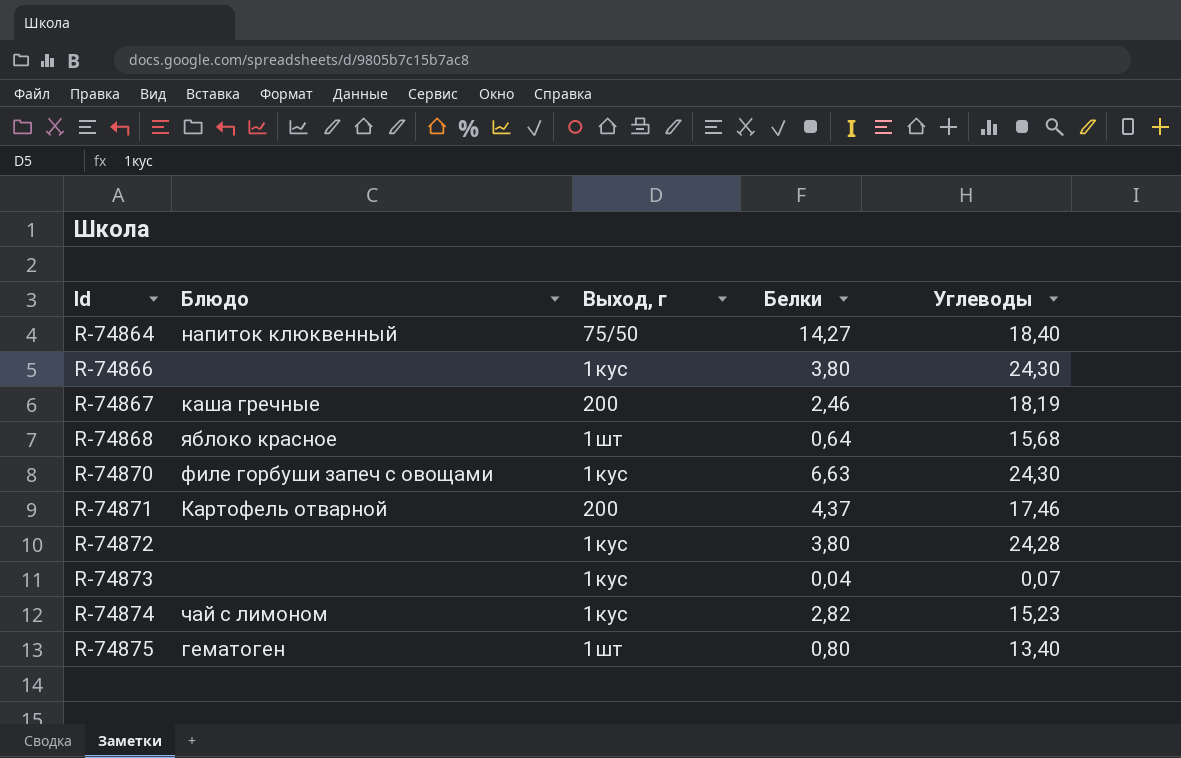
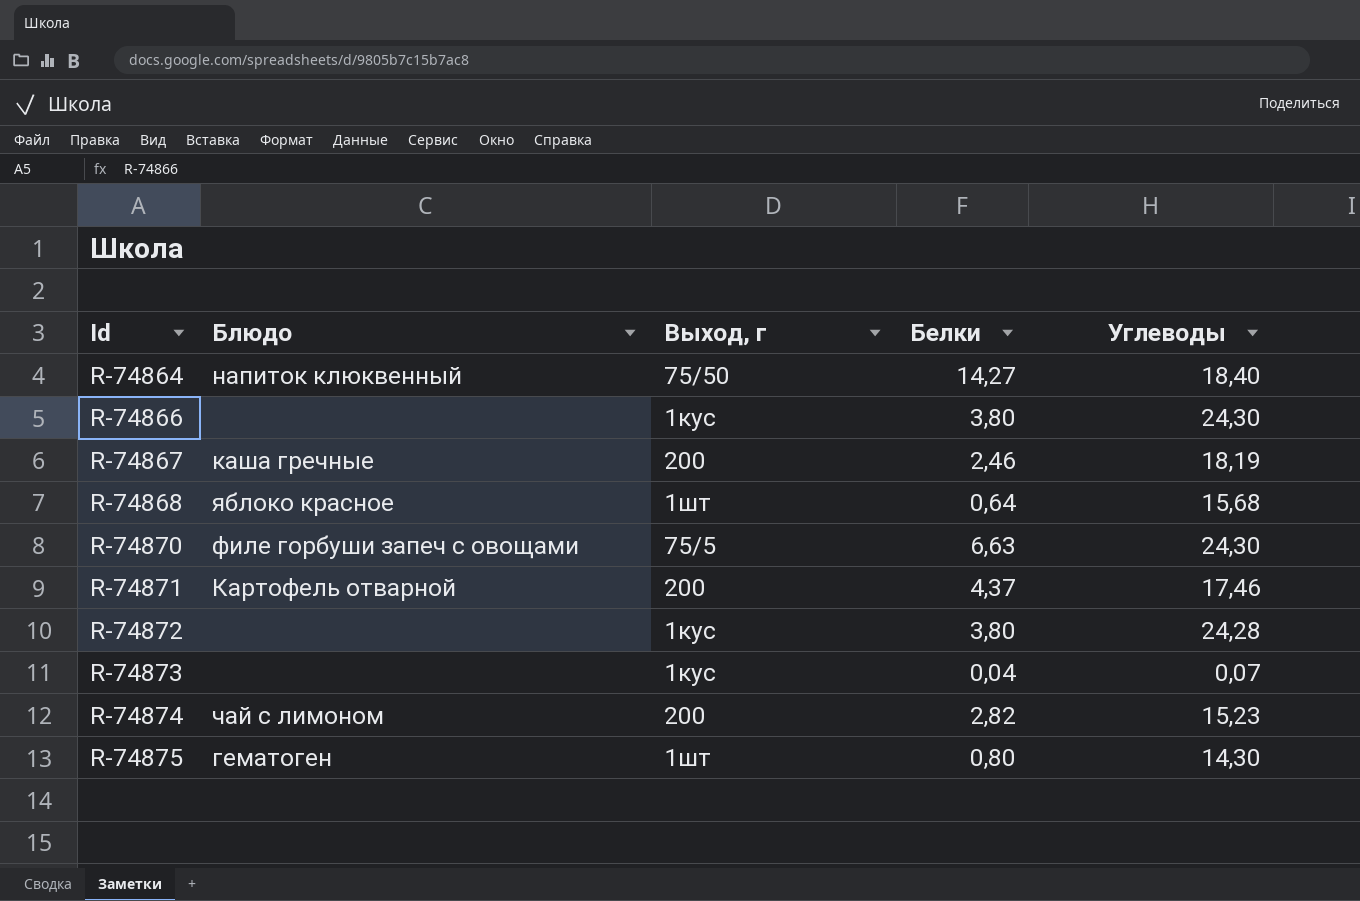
R-74870 | Выход, г: 1кус -> 75/5
R-74874 | Выход, г: 1кус -> 200
R-74875 | Углеводы: 13,40 -> 14,30

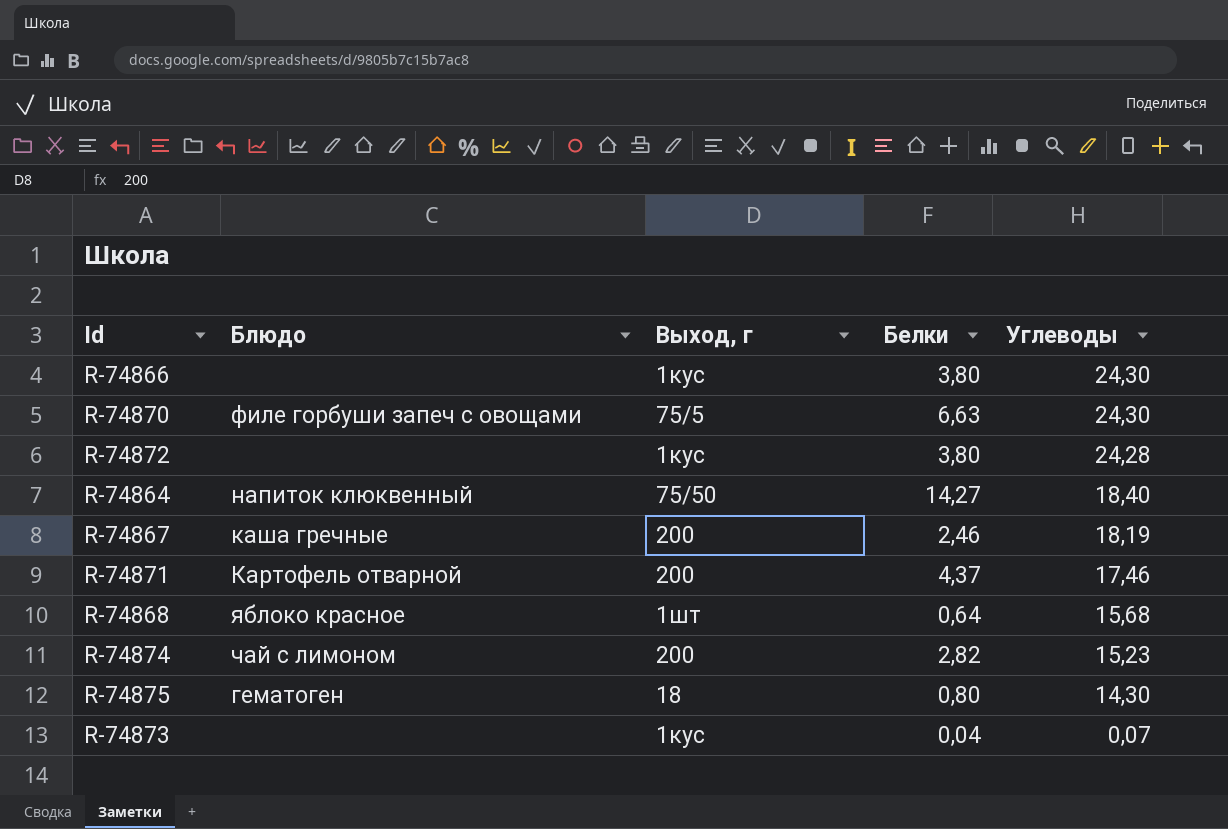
row order: Id ascending -> Углеводы descending
R-74875 | Выход, г: 1шт -> 18

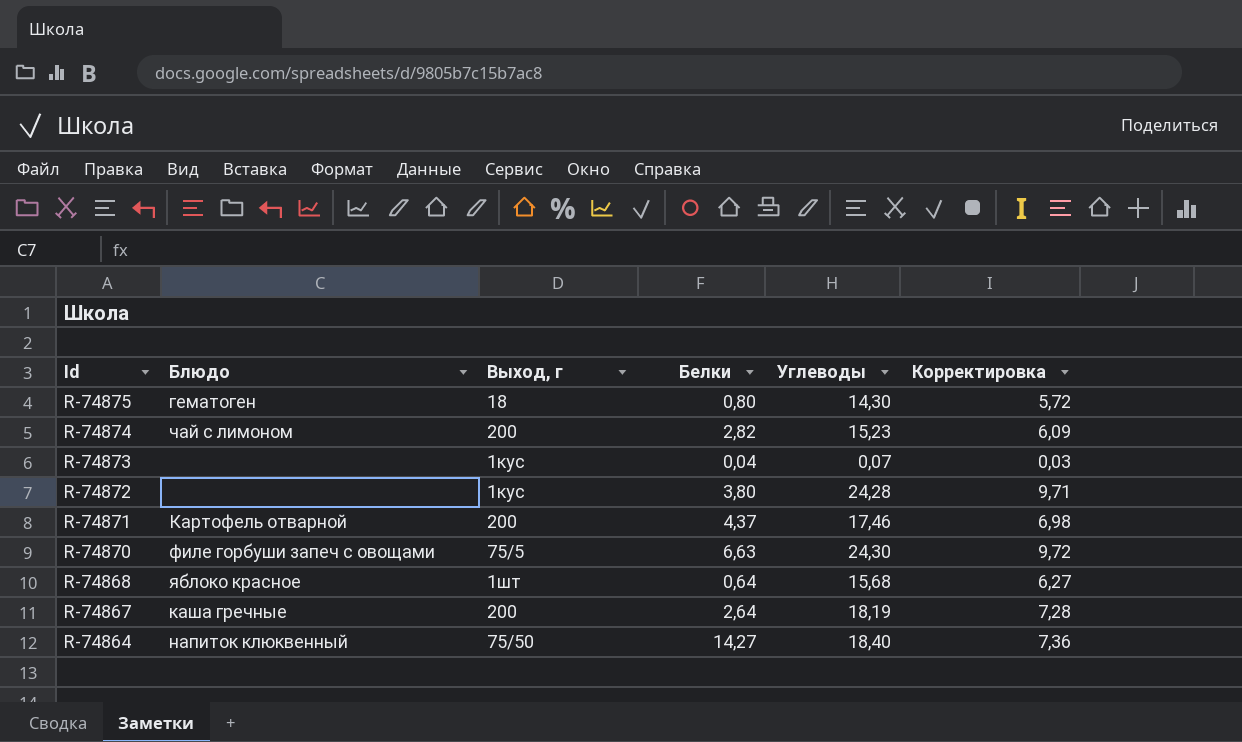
row order: Углеводы descending -> Id descending
column Корректировка | formula: none -> [Углеводы] * 0,4
row R-74866: none | 1кус | 3,80 | 24,30 -> none
R-74867 | Белки: 2,46 -> 2,64

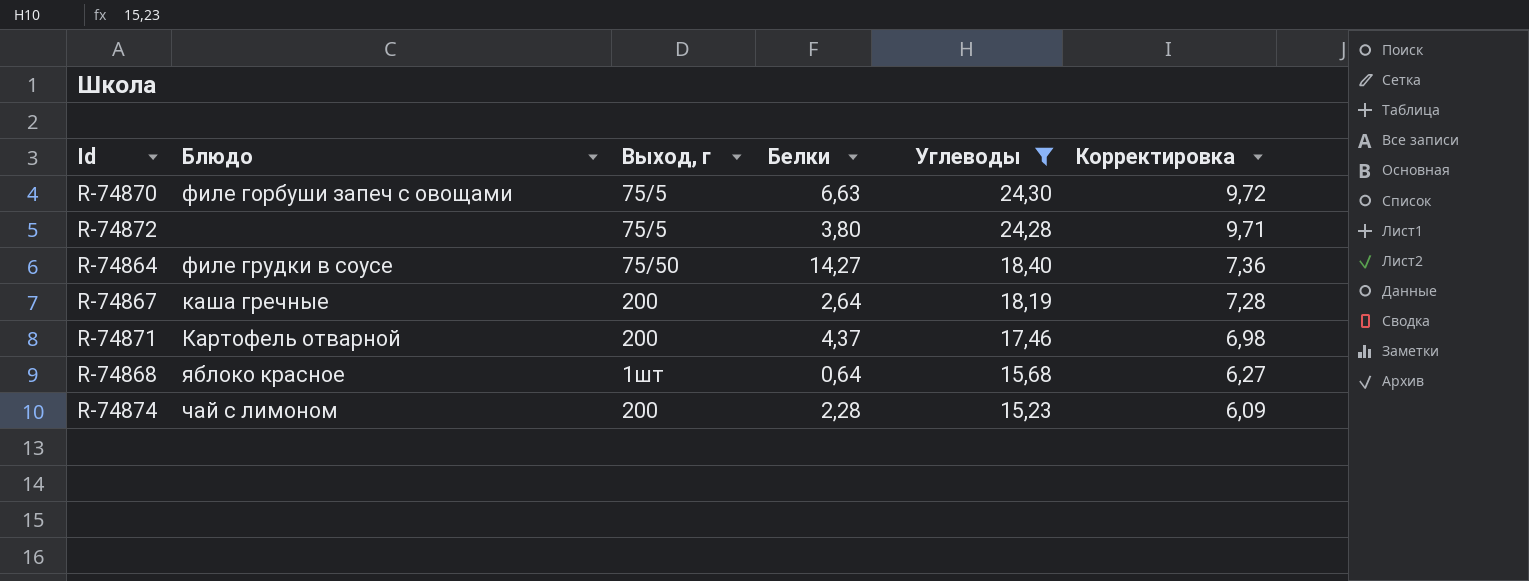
filter: none -> Углеводы >= 15,23
row order: Id descending -> Углеводы descending
R-74872 | Выход, г: 1кус -> 75/5
R-74864 | Блюдо: напиток клюквенный -> филе грудки в соусе
R-74874 | Белки: 2,82 -> 2,28

